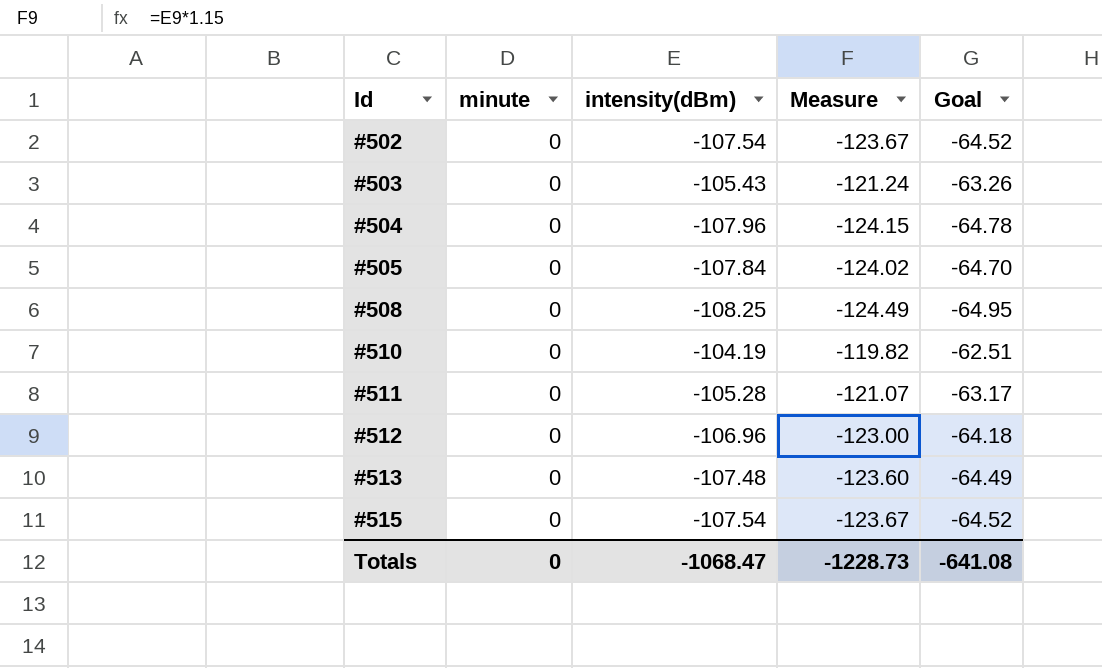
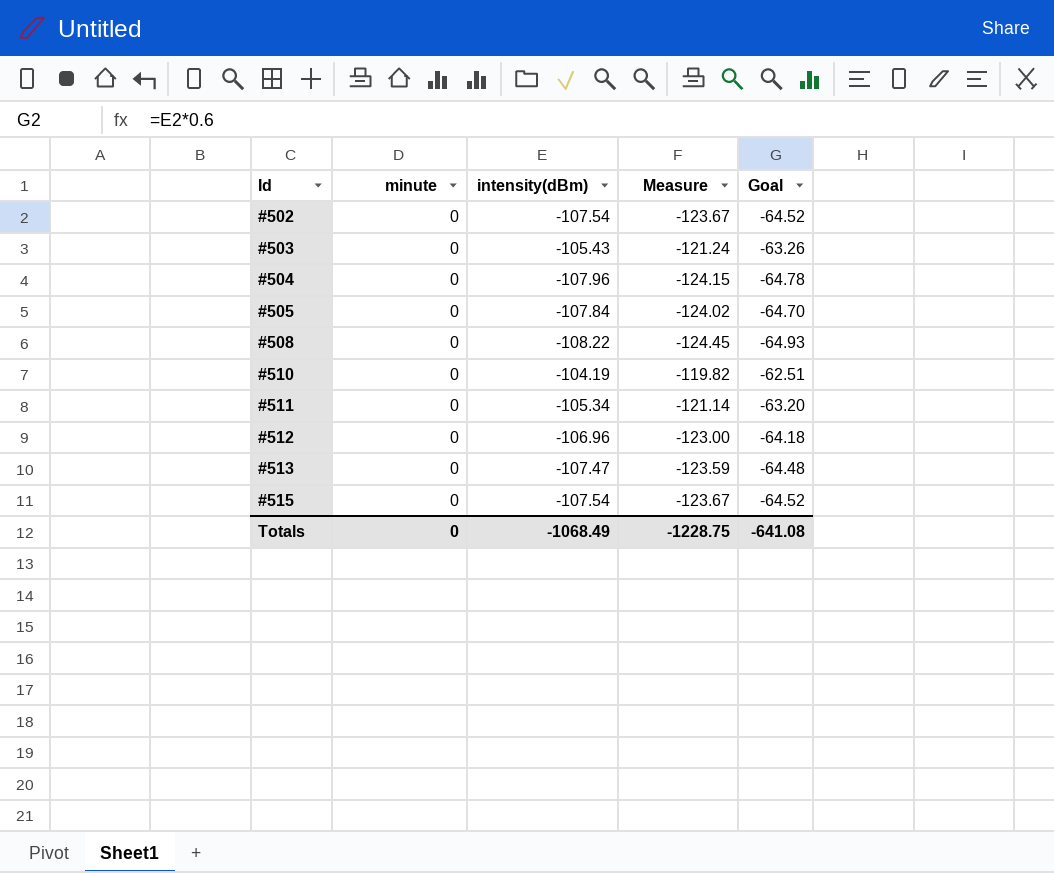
#508 | intensity(dBm): -108.25 -> -108.22
#508 | Measure: -124.49 -> -124.45
#508 | Goal: -64.95 -> -64.93
#511 | intensity(dBm): -105.28 -> -105.34
#511 | Measure: -121.07 -> -121.14
#511 | Goal: -63.17 -> -63.20
#513 | intensity(dBm): -107.48 -> -107.47
#513 | Measure: -123.60 -> -123.59
#513 | Goal: -64.49 -> -64.48
Totals | intensity(dBm): -1068.47 -> -1068.49
Totals | Measure: -1228.73 -> -1228.75

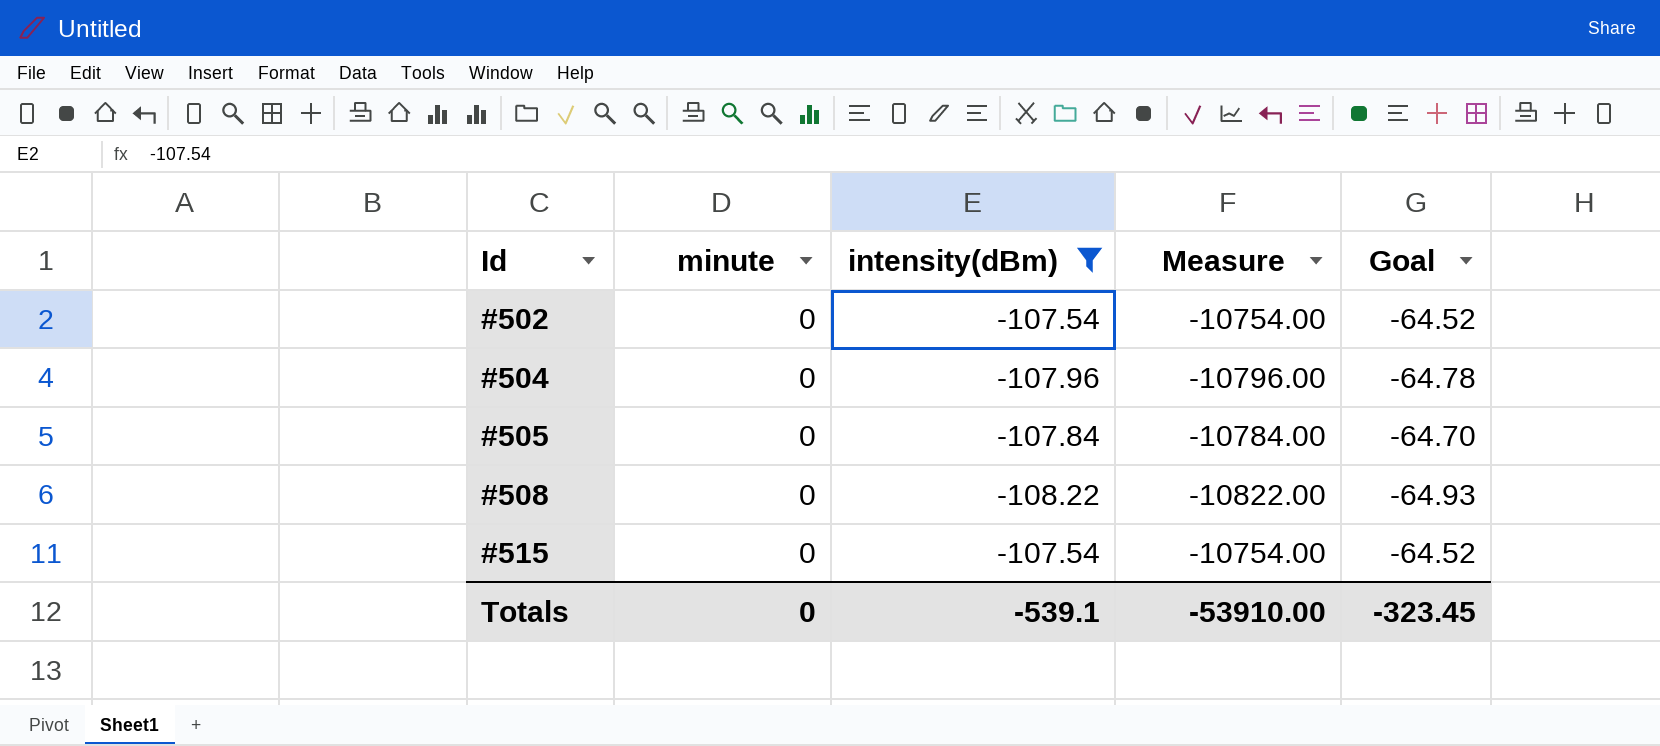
filter: none -> intensity(dBm) <= -107.54
column Measure | formula: [intensity(dBm)] * 1.15 -> [intensity(dBm)] * 100
Totals | intensity(dBm): -1068.49 -> -539.1
Totals | Measure: -1228.75 -> -53910.00
Totals | Goal: -641.08 -> -323.45

